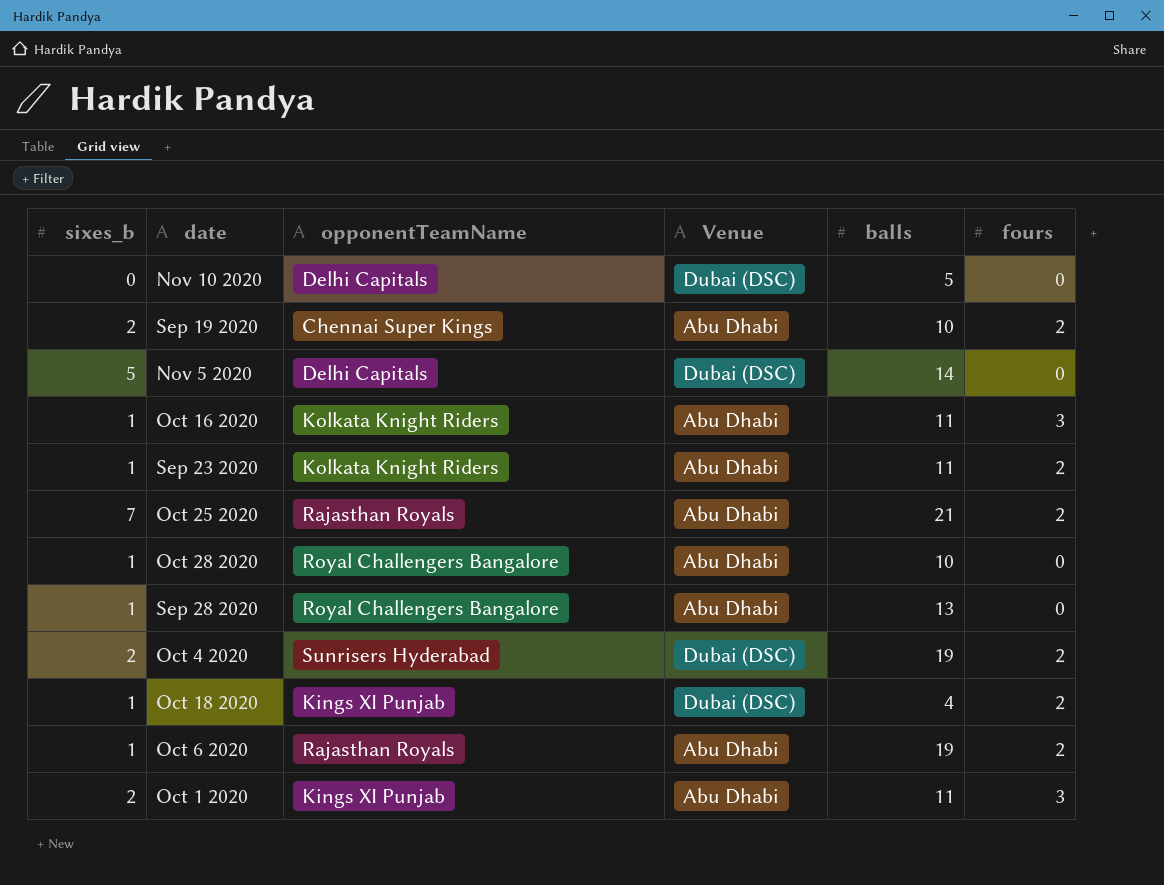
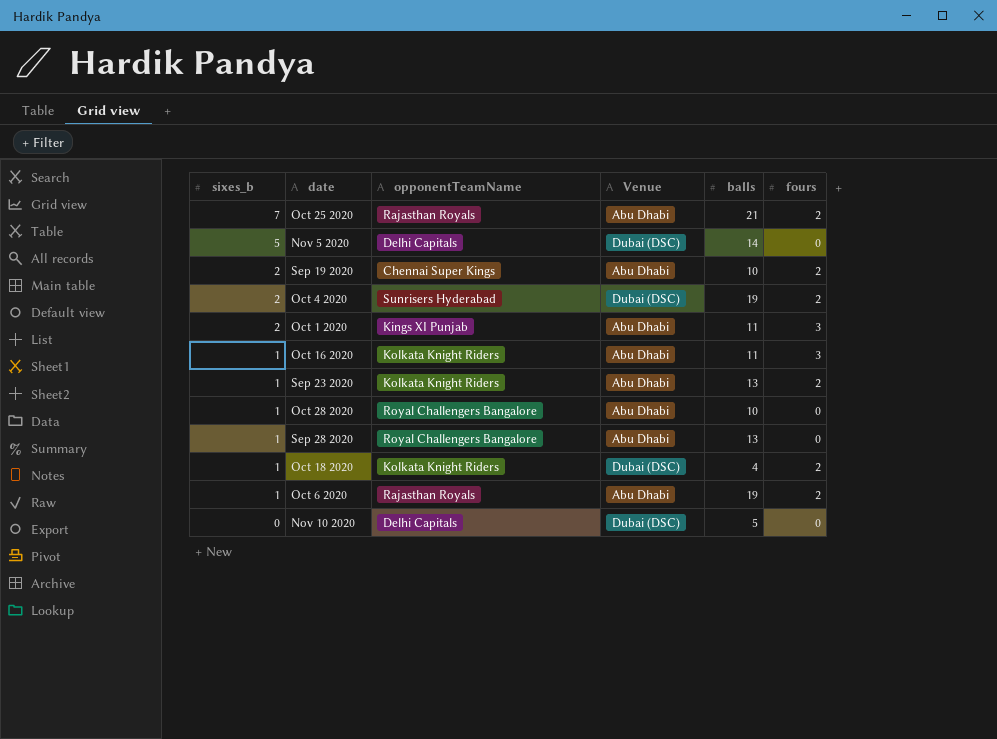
row order: none -> sixes_b descending
Sep 23 2020 | balls: 11 -> 13
Oct 18 2020 | opponentTeamName: Kings XI Punjab -> Kolkata Knight Riders

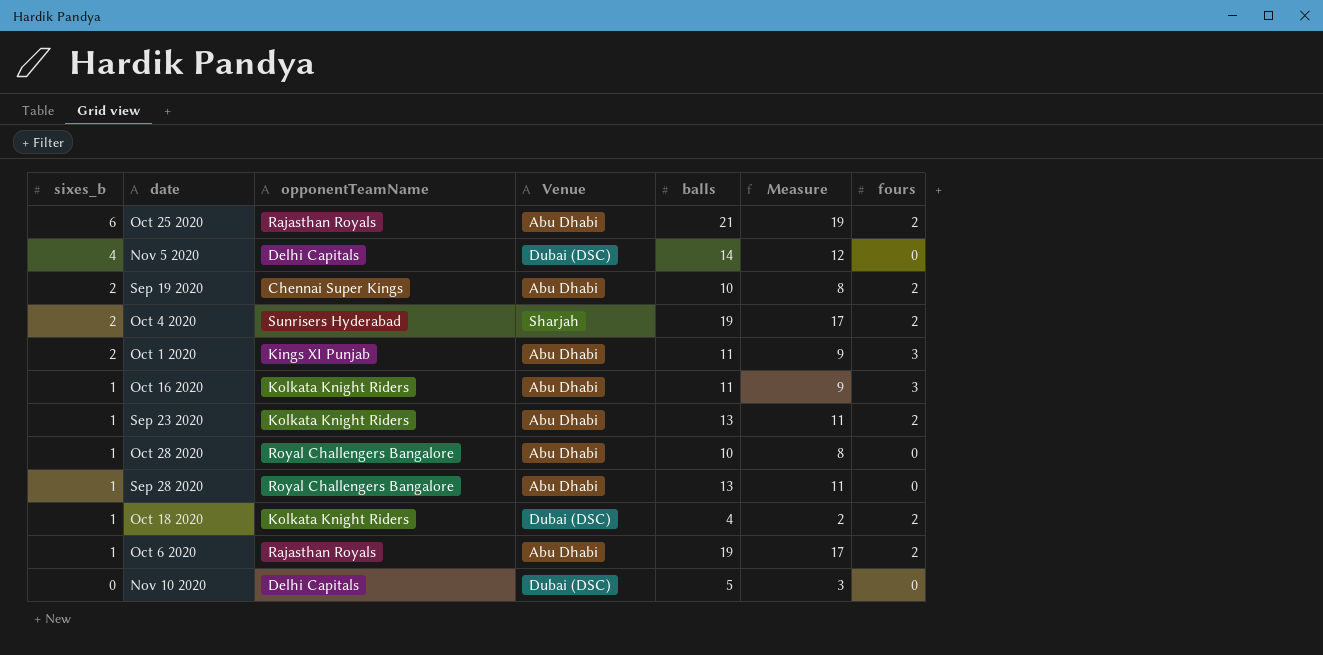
column Measure | formula: none -> [balls] - 2
Oct 25 2020 | sixes_b: 7 -> 6
Nov 5 2020 | sixes_b: 5 -> 4
Oct 4 2020 | Venue: Dubai (DSC) -> Sharjah

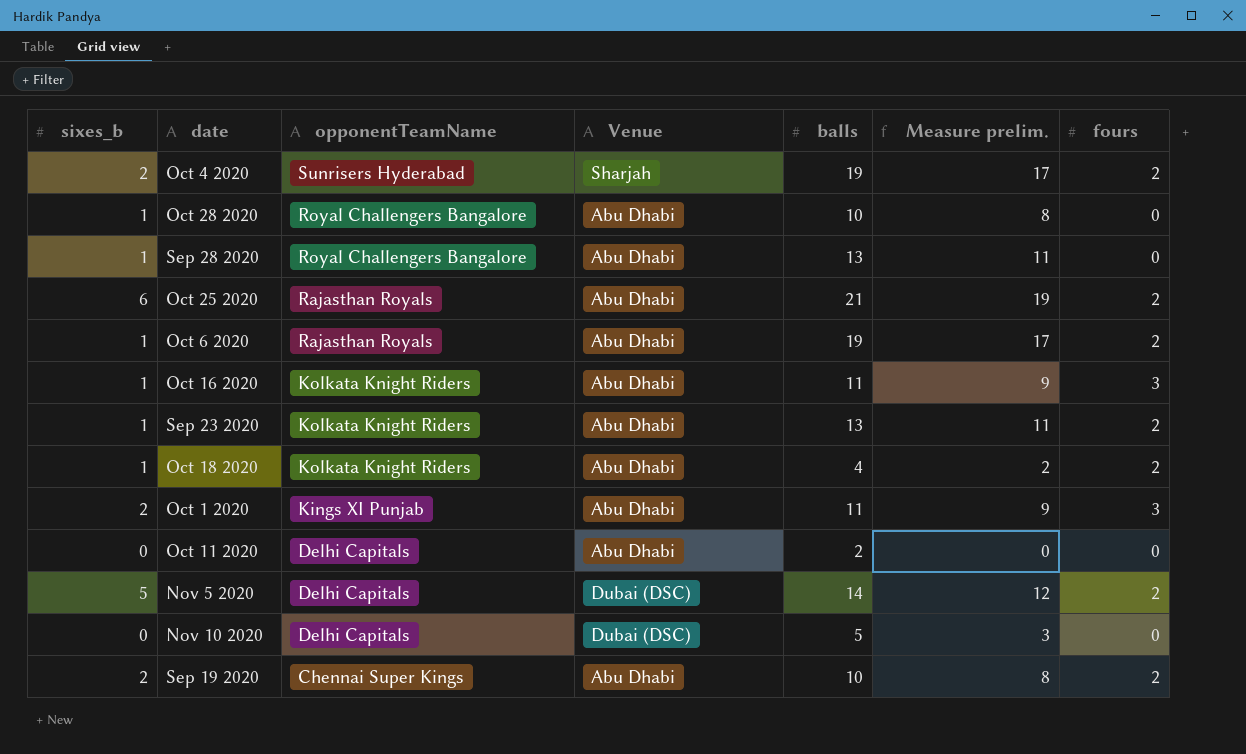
row order: sixes_b descending -> opponentTeamName descending
column name: Measure -> Measure prelim.
Oct 18 2020 | Venue: Dubai (DSC) -> Abu Dhabi
row Oct 11 2020: none -> 0 | Delhi Capitals | Abu Dhabi | 2 | 0 | 0
Nov 5 2020 | sixes_b: 4 -> 5
Nov 5 2020 | fours: 0 -> 2

